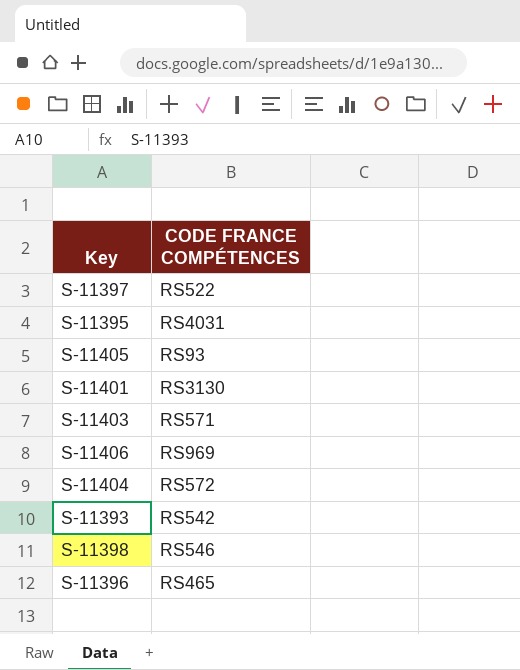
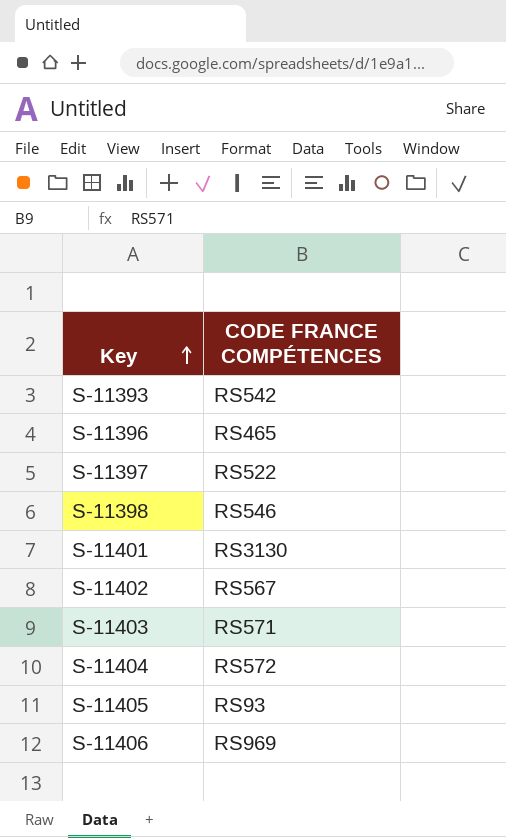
row order: none -> Key ascending
row S-11395: RS4031 -> none
row S-11402: none -> RS567

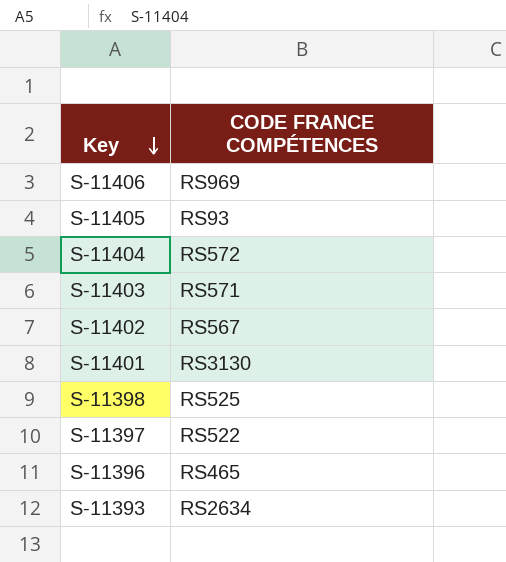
row order: Key ascending -> Key descending
S-11398 | CODE FRANCE COMPÉTENCES: RS546 -> RS525
S-11393 | CODE FRANCE COMPÉTENCES: RS542 -> RS2634

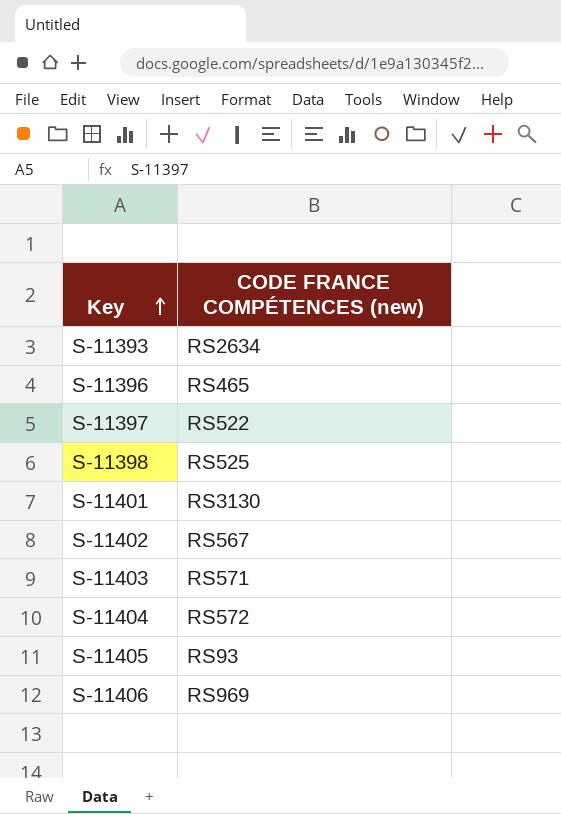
row order: Key descending -> Key ascending
column name: CODE FRANCE COMPÉTENCES -> CODE FRANCE COMPÉTENCES (new)

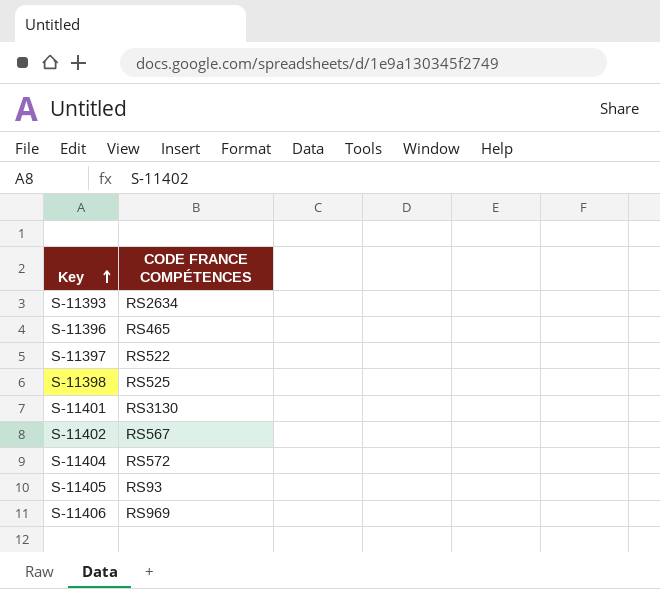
column name: CODE FRANCE COMPÉTENCES (new) -> CODE FRANCE COMPÉTENCES
row S-11403: RS571 -> none

